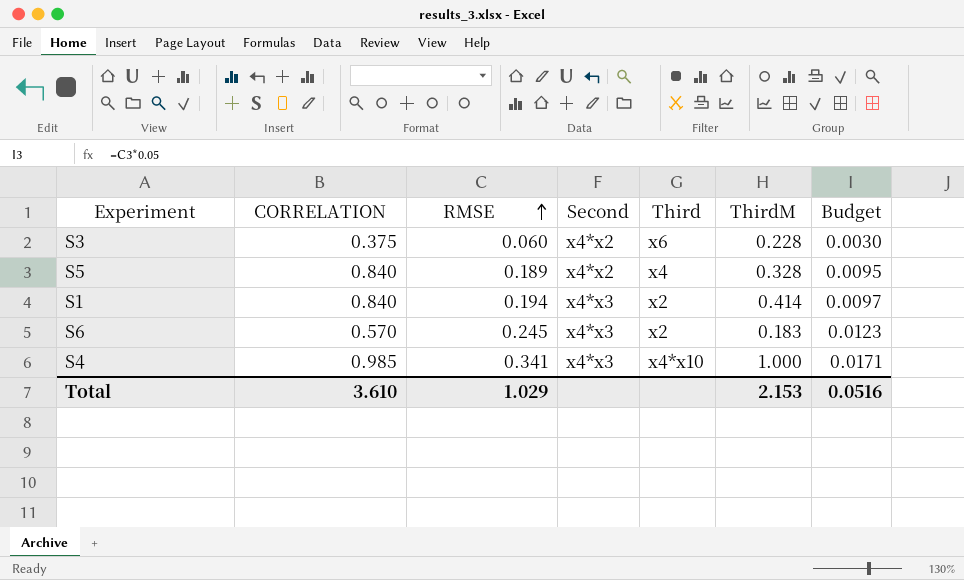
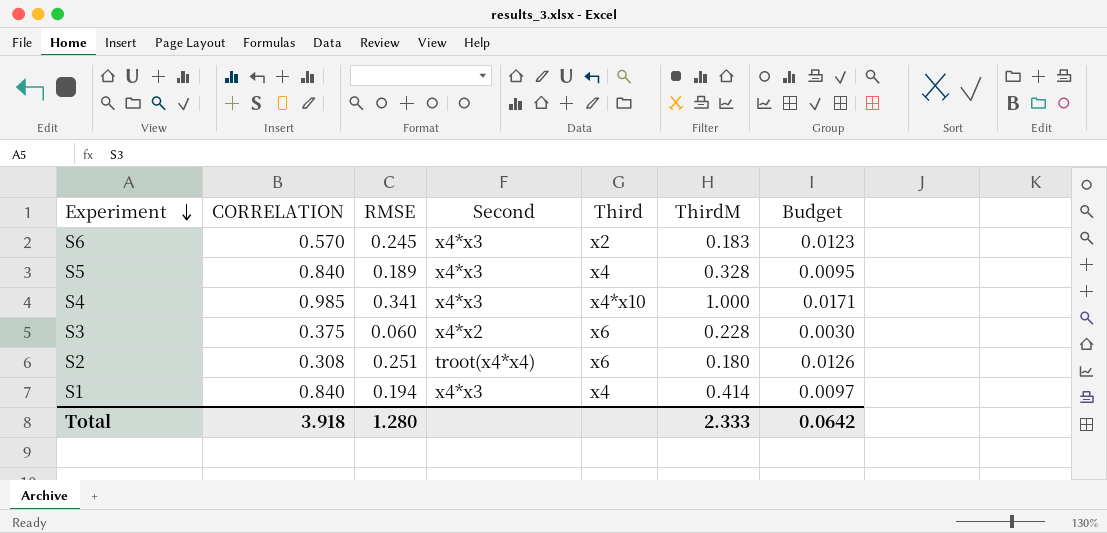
row order: RMSE ascending -> Experiment descending
S5 | Second: x4*x2 -> x4*x3
row S2: none -> 0.308 | 0.251 | troot(x4*x4) | x6 | 0.180 | 0.0126
S1 | Third: x2 -> x4
Total | CORRELATION: 3.610 -> 3.918
Total | RMSE: 1.029 -> 1.280
Total | ThirdM: 2.153 -> 2.333
Total | Budget: 0.0516 -> 0.0642

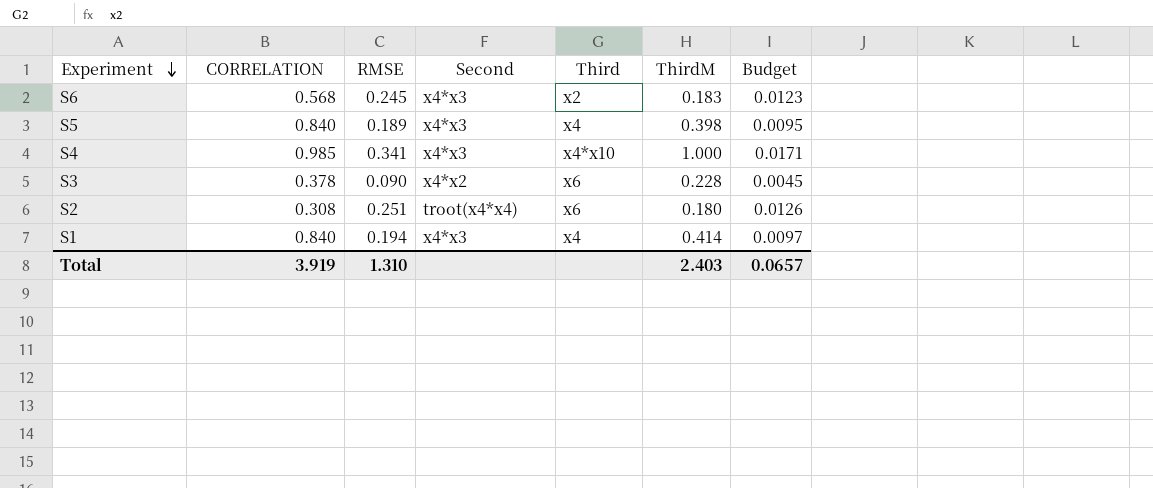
S6 | CORRELATION: 0.570 -> 0.568
S5 | ThirdM: 0.328 -> 0.398
S3 | CORRELATION: 0.375 -> 0.378
S3 | RMSE: 0.060 -> 0.090
S3 | Budget: 0.0030 -> 0.0045
Total | CORRELATION: 3.918 -> 3.919
Total | RMSE: 1.280 -> 1.310
Total | ThirdM: 2.333 -> 2.403
Total | Budget: 0.0642 -> 0.0657

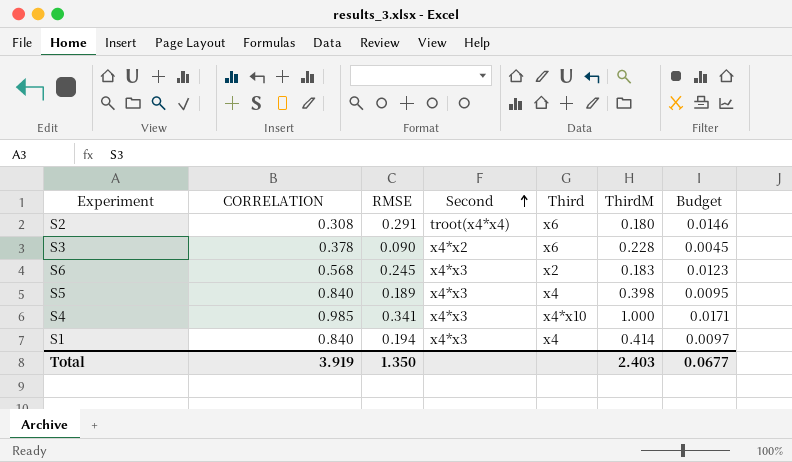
row order: Experiment descending -> Second ascending
S2 | RMSE: 0.251 -> 0.291
S2 | Budget: 0.0126 -> 0.0146
Total | RMSE: 1.310 -> 1.350
Total | Budget: 0.0657 -> 0.0677

